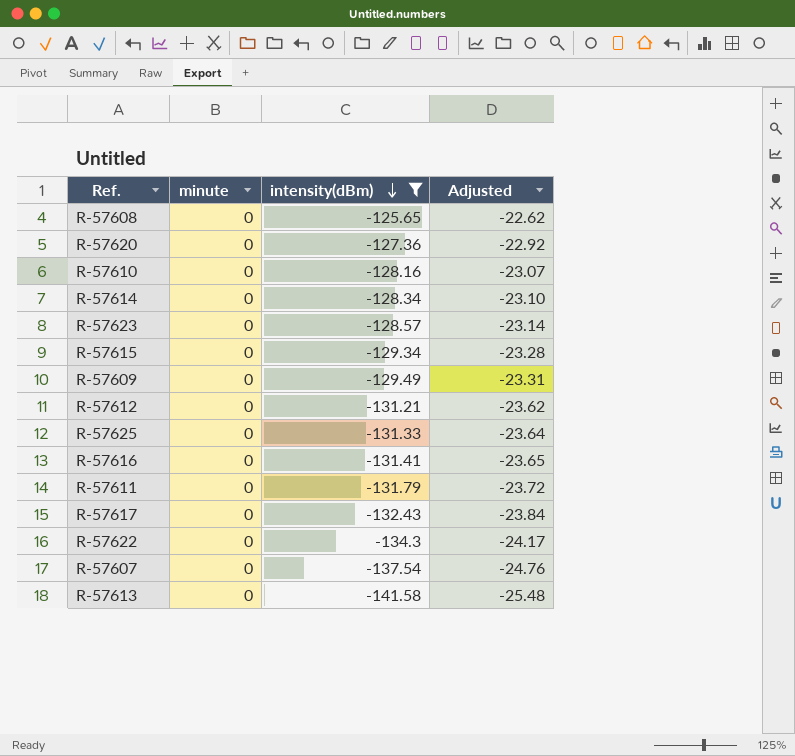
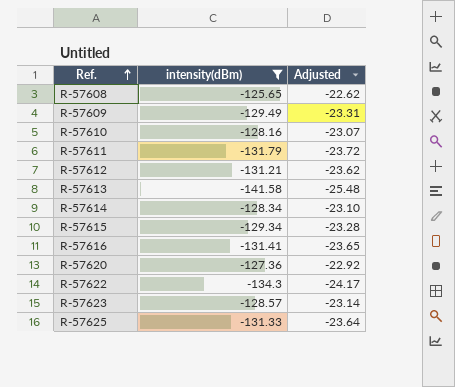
row order: intensity(dBm) descending -> Ref. ascending
column minute | position: 2 -> none
row R-57617: 0 | -132.43 | -23.84 -> none
row R-57607: 0 | -137.54 | -24.76 -> none

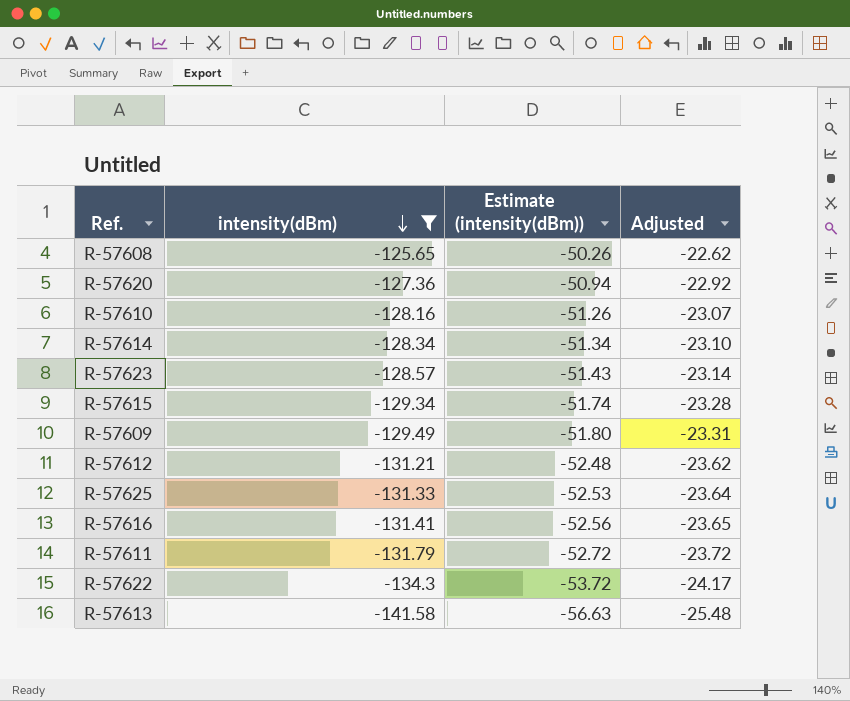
row order: Ref. ascending -> intensity(dBm) descending
column Estimate (intensity(dBm)) | formula: none -> [intensity(dBm)] * 0.4

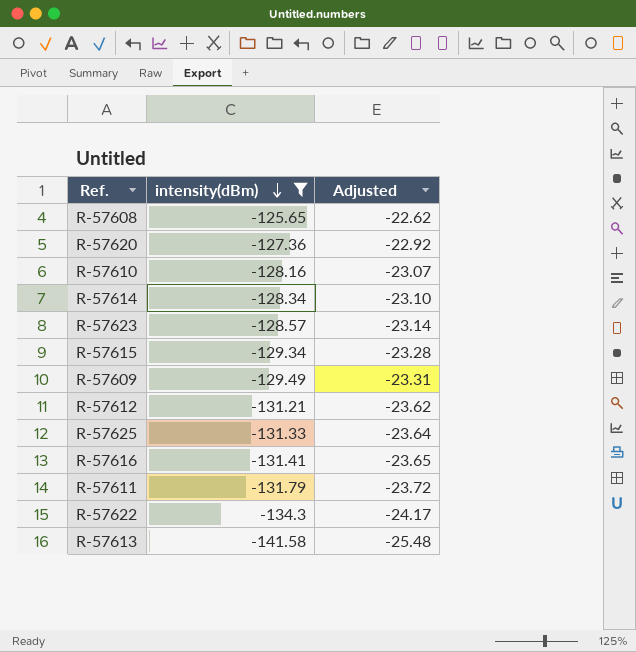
column Estimate (intensity(dBm)) | formula: [intensity(dBm)] * 0.4 -> none

